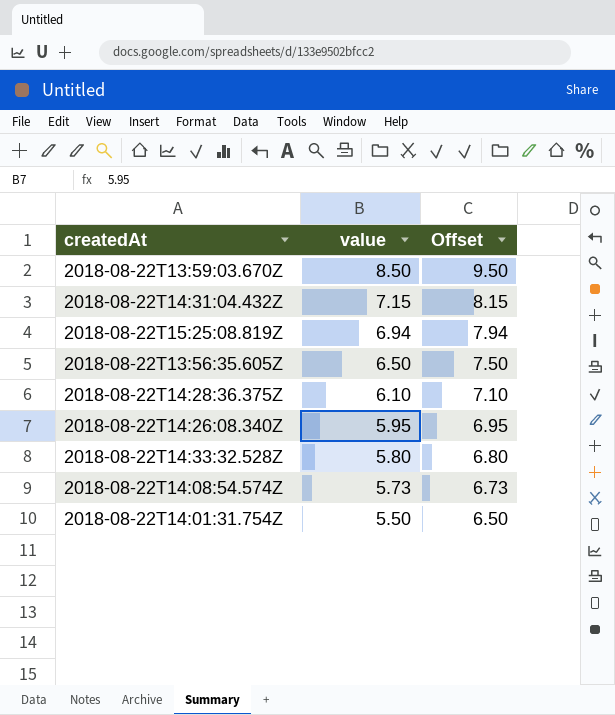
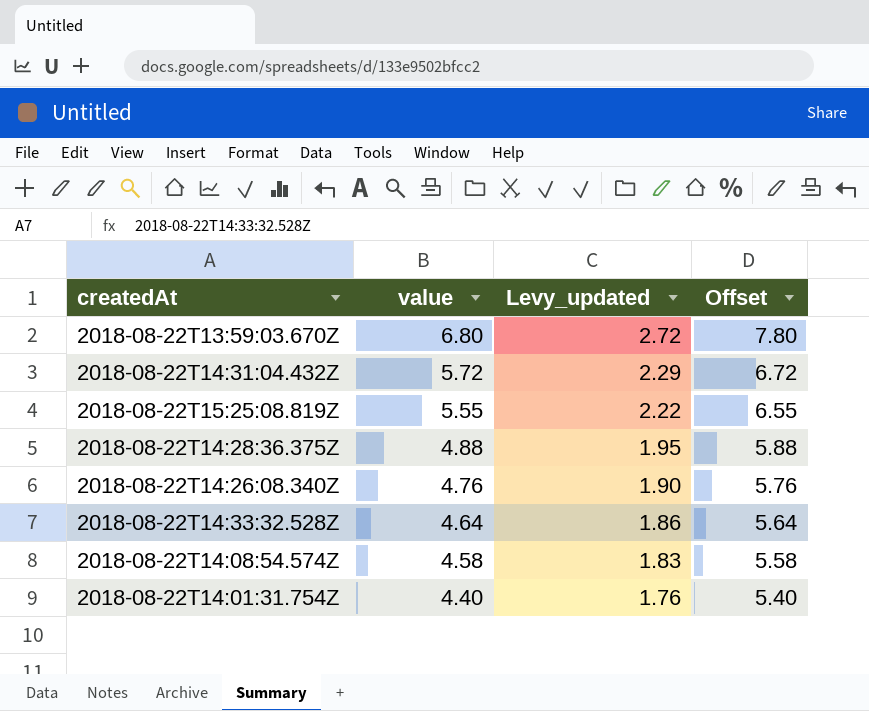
column Levy_updated | formula: none -> [value] * 0.4
row 2018-08-22T13:56:35.605Z: 6.50 | 7.50 -> none
2018-08-22T13:59:03.670Z | value: 8.50 -> 6.80
2018-08-22T13:59:03.670Z | Offset: 9.50 -> 7.80
2018-08-22T14:31:04.432Z | value: 7.15 -> 5.72
2018-08-22T14:31:04.432Z | Offset: 8.15 -> 6.72
2018-08-22T15:25:08.819Z | value: 6.94 -> 5.55
2018-08-22T15:25:08.819Z | Offset: 7.94 -> 6.55
2018-08-22T14:28:36.375Z | value: 6.10 -> 4.88
2018-08-22T14:28:36.375Z | Offset: 7.10 -> 5.88
2018-08-22T14:26:08.340Z | value: 5.95 -> 4.76
2018-08-22T14:26:08.340Z | Offset: 6.95 -> 5.76
2018-08-22T14:33:32.528Z | value: 5.80 -> 4.64
2018-08-22T14:33:32.528Z | Offset: 6.80 -> 5.64
2018-08-22T14:08:54.574Z | value: 5.73 -> 4.58
2018-08-22T14:08:54.574Z | Offset: 6.73 -> 5.58
2018-08-22T14:01:31.754Z | value: 5.50 -> 4.40
2018-08-22T14:01:31.754Z | Offset: 6.50 -> 5.40

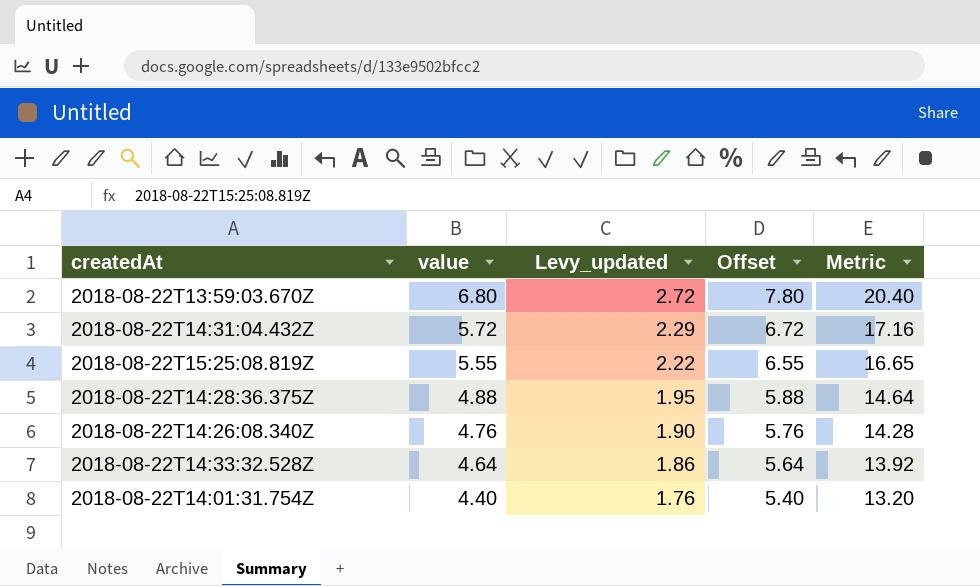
column Metric | formula: none -> [value] * 3
row 2018-08-22T14:08:54.574Z: 4.58 | 1.83 | 5.58 -> none

